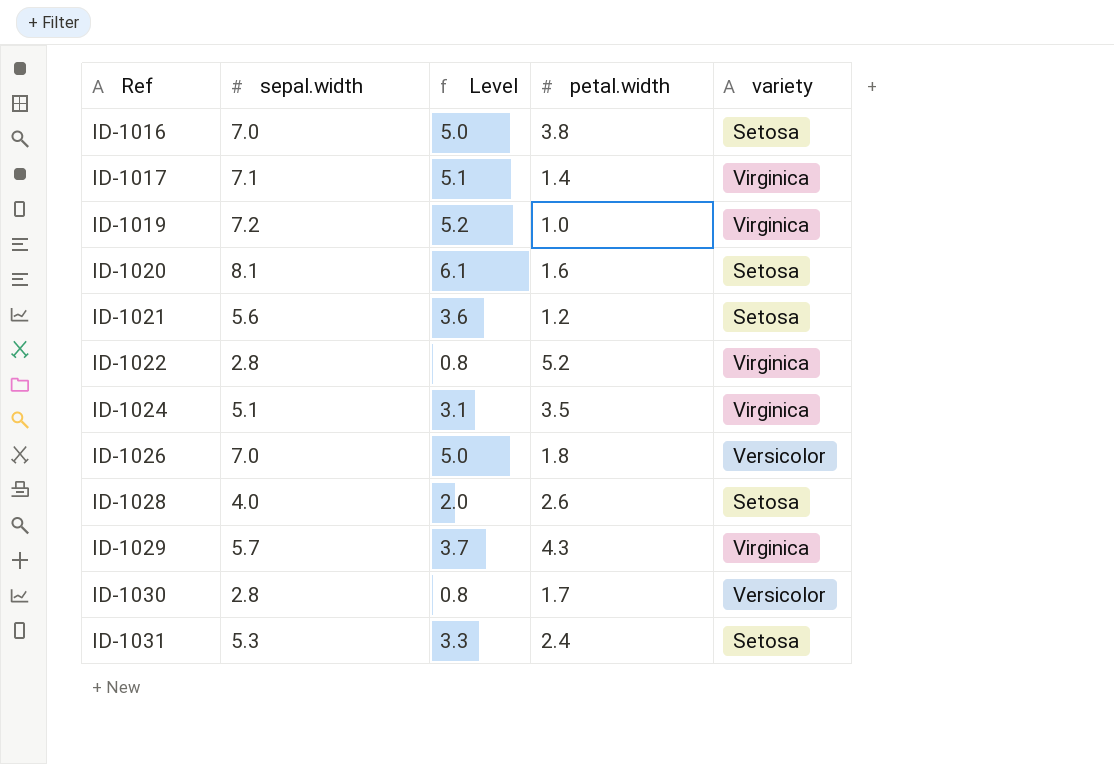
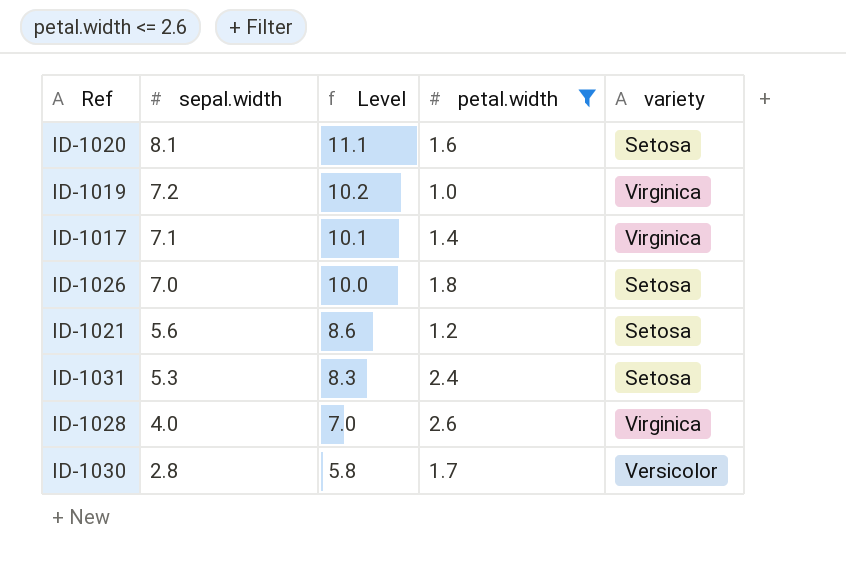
filter: none -> petal.width <= 2.6
row order: Ref ascending -> sepal.width descending
column Level | formula: [sepal.width] - 2 -> [sepal.width] + 3
ID-1026 | variety: Versicolor -> Setosa
ID-1028 | variety: Setosa -> Virginica

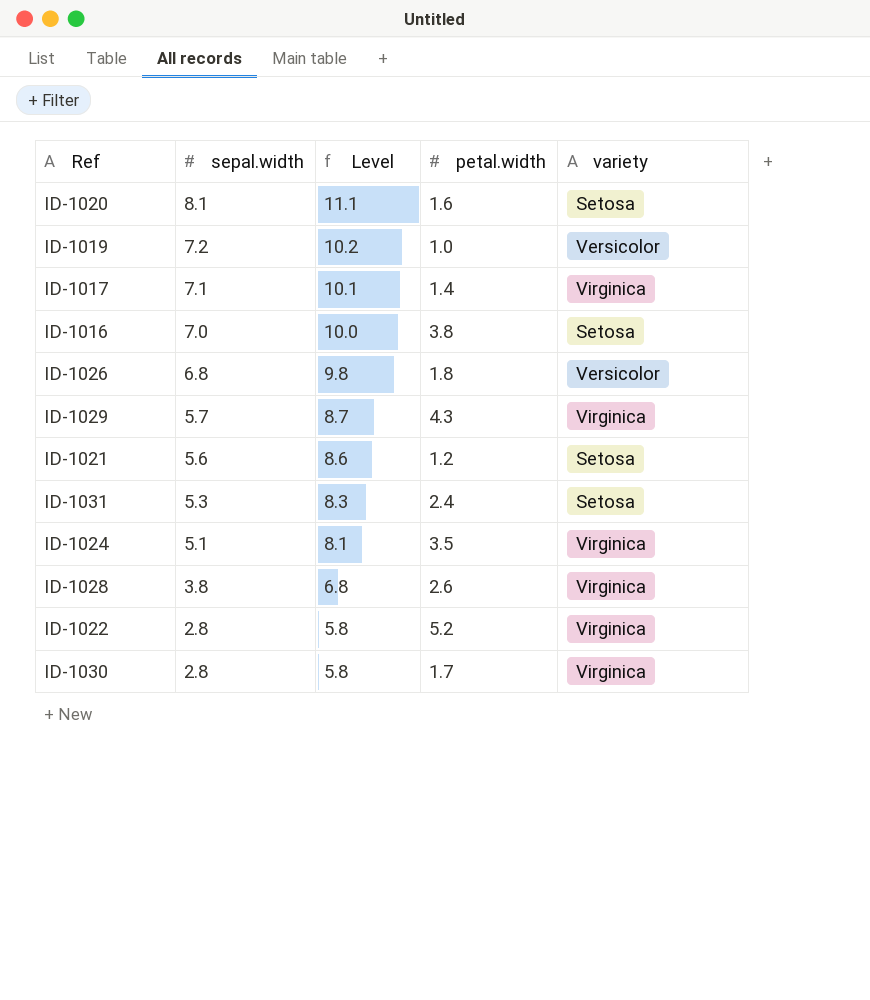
filter: petal.width <= 2.6 -> none
ID-1019 | variety: Virginica -> Versicolor
ID-1026 | sepal.width: 7.0 -> 6.8
ID-1026 | Level: 10.0 -> 9.8
ID-1026 | variety: Setosa -> Versicolor
ID-1028 | sepal.width: 4.0 -> 3.8
ID-1028 | Level: 7.0 -> 6.8
ID-1030 | variety: Versicolor -> Virginica

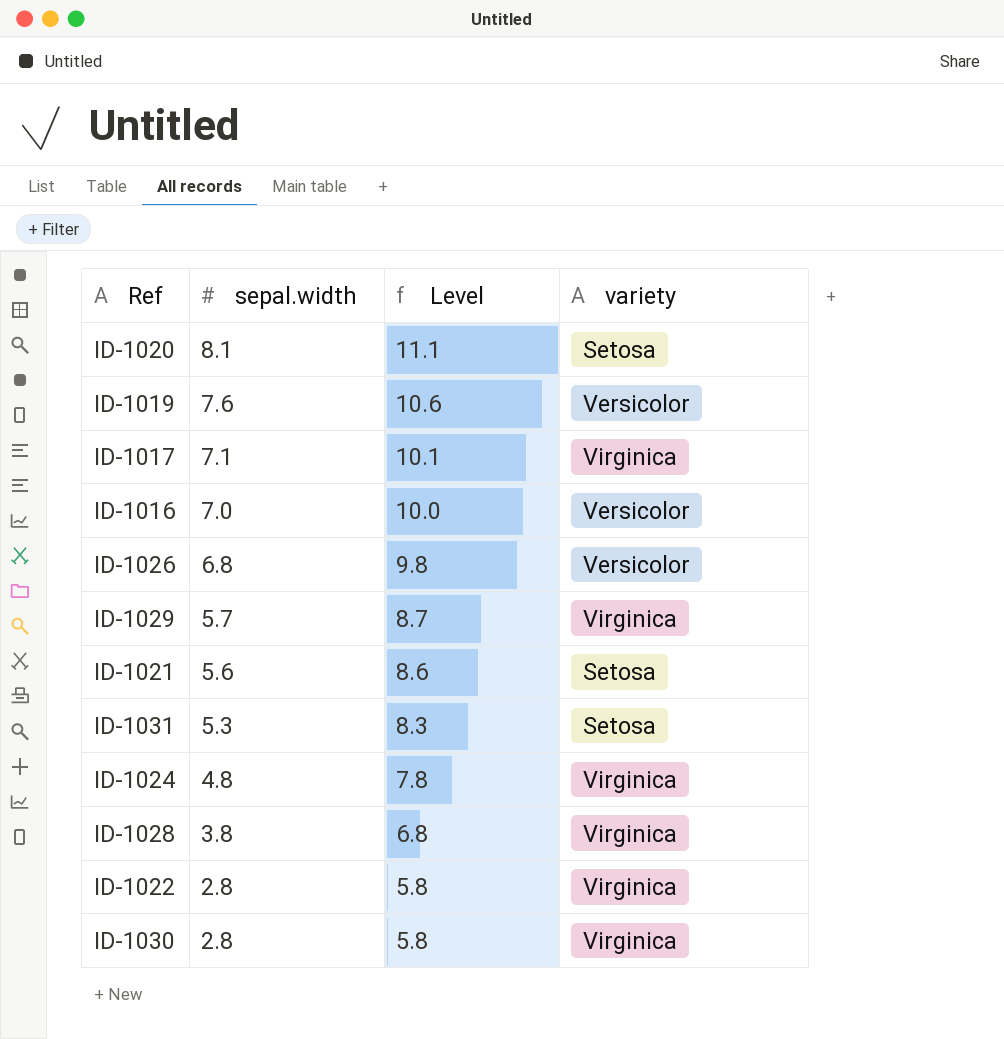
column petal.width | position: 4 -> none
ID-1019 | sepal.width: 7.2 -> 7.6
ID-1019 | Level: 10.2 -> 10.6
ID-1016 | variety: Setosa -> Versicolor
ID-1024 | sepal.width: 5.1 -> 4.8
ID-1024 | Level: 8.1 -> 7.8

